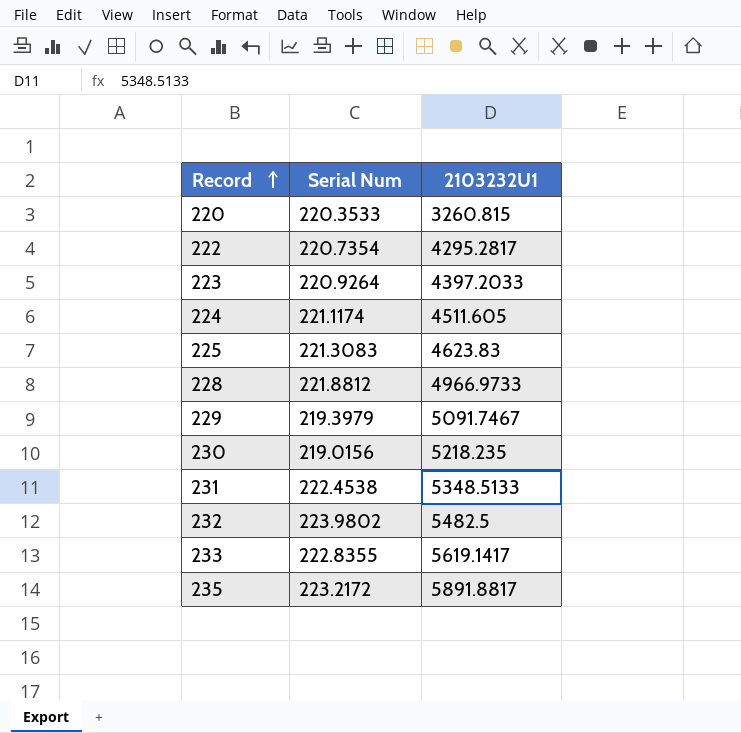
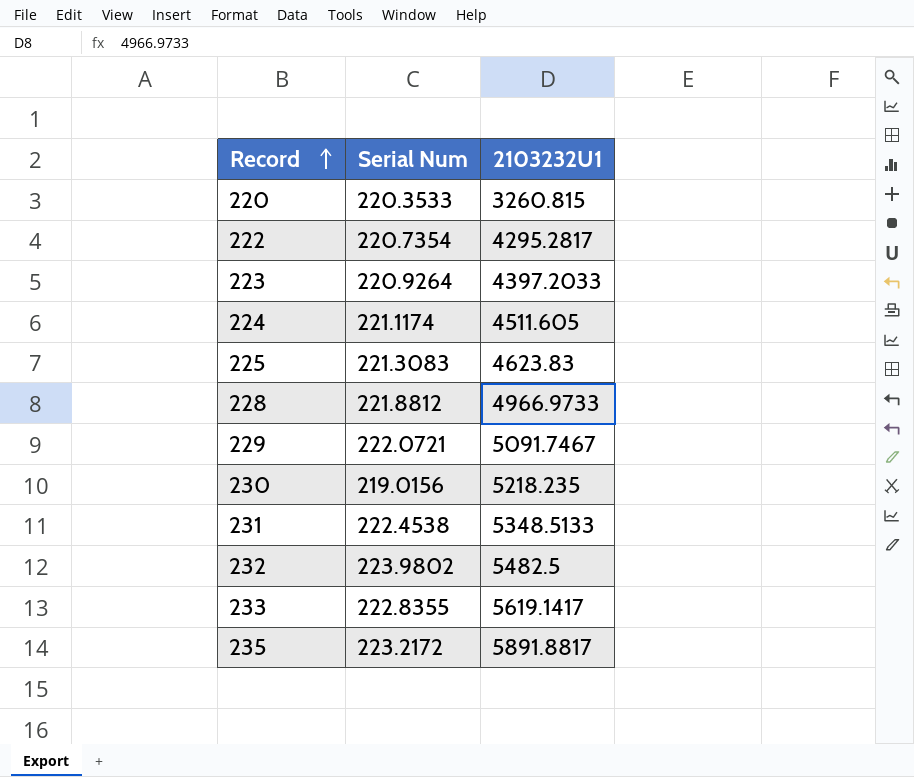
229 | Serial Num: 219.3979 -> 222.0721

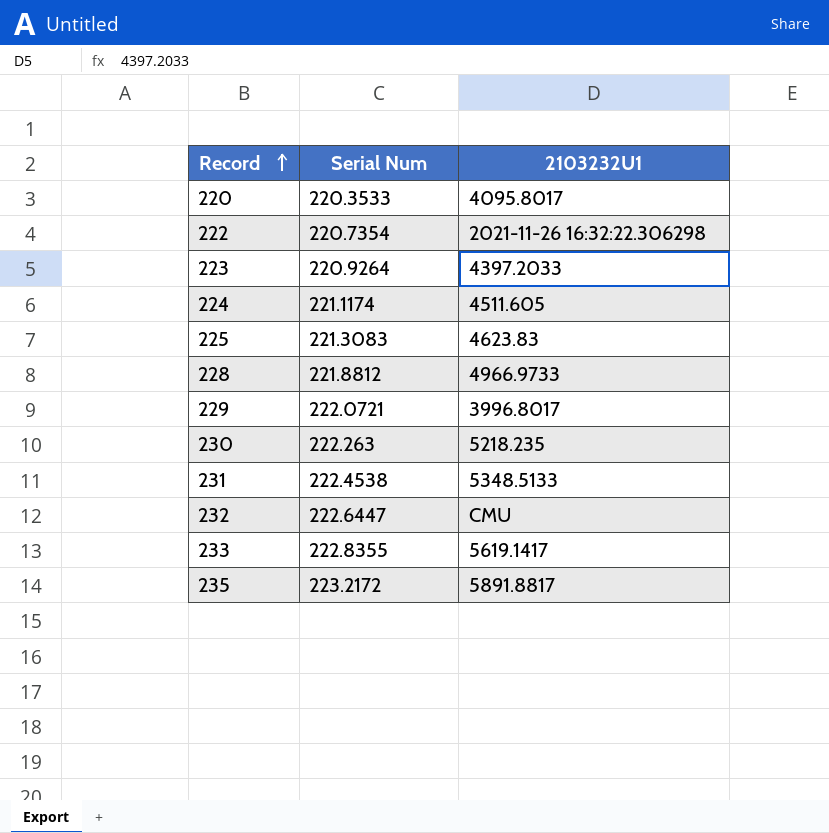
220 | 2103232U1: 3260.815 -> 4095.8017
222 | 2103232U1: 4295.2817 -> 2021-11-26 16:32:22.306298
229 | 2103232U1: 5091.7467 -> 3996.8017
230 | Serial Num: 219.0156 -> 222.263
232 | Serial Num: 223.9802 -> 222.6447
232 | 2103232U1: 5482.5 -> CMU

